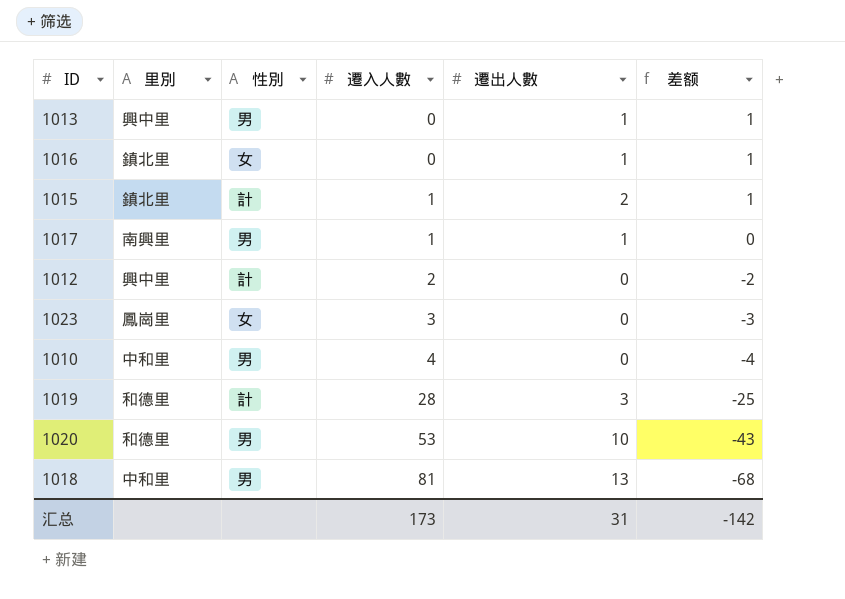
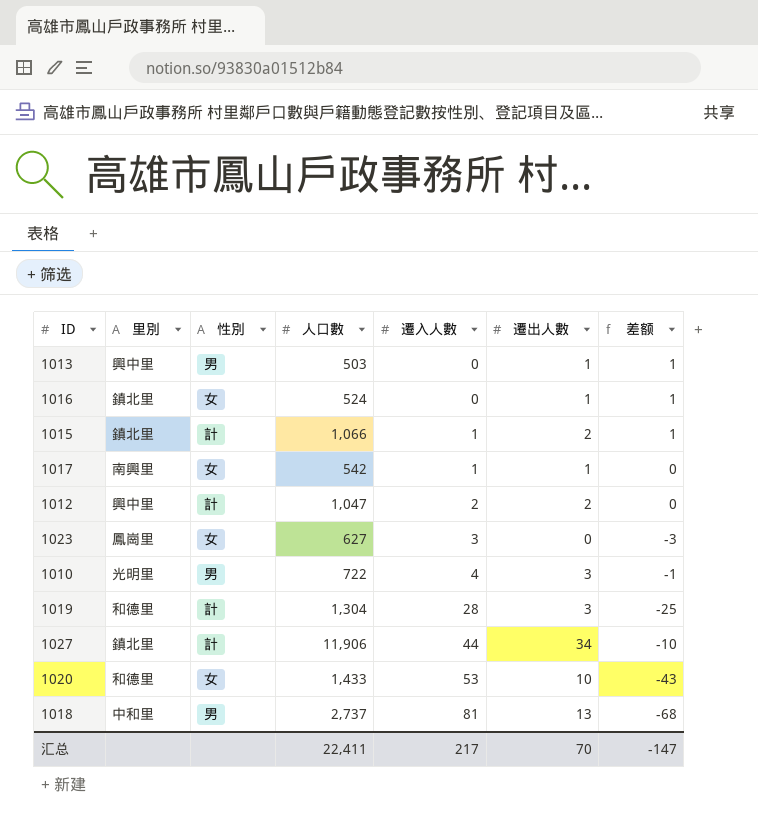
column 人口數 | position: none -> 4
1017 | 性別: 男 -> 女
1012 | 遷出人數: 0 -> 2
1012 | 差额: -2 -> 0
1010 | 里別: 中和里 -> 光明里
1010 | 遷出人數: 0 -> 3
1010 | 差额: -4 -> -1
row 1027: none -> 鎮北里 | 計 | 11,906 | 44 | 34 | -10
1020 | 性別: 男 -> 女
汇总 | 遷入人數: 173 -> 217
汇总 | 遷出人數: 31 -> 70
汇总 | 差额: -142 -> -147

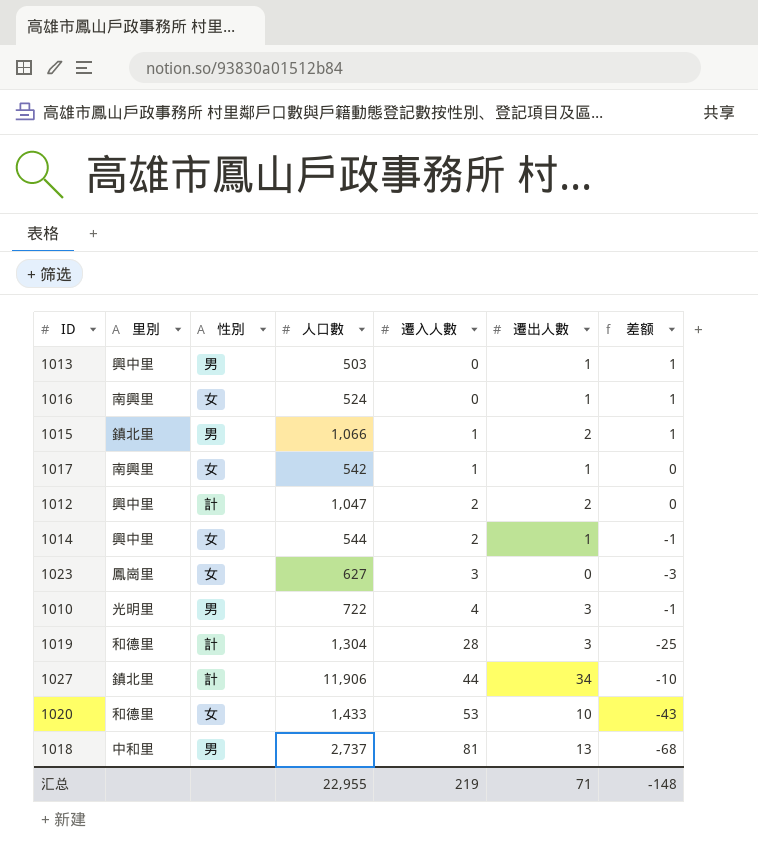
1016 | 里別: 鎮北里 -> 南興里
1015 | 性別: 計 -> 男
row 1014: none -> 興中里 | 女 | 544 | 2 | 1 | -1
汇总 | 人口數: 22,411 -> 22,955
汇总 | 遷入人數: 217 -> 219
汇总 | 遷出人數: 70 -> 71
汇总 | 差额: -147 -> -148

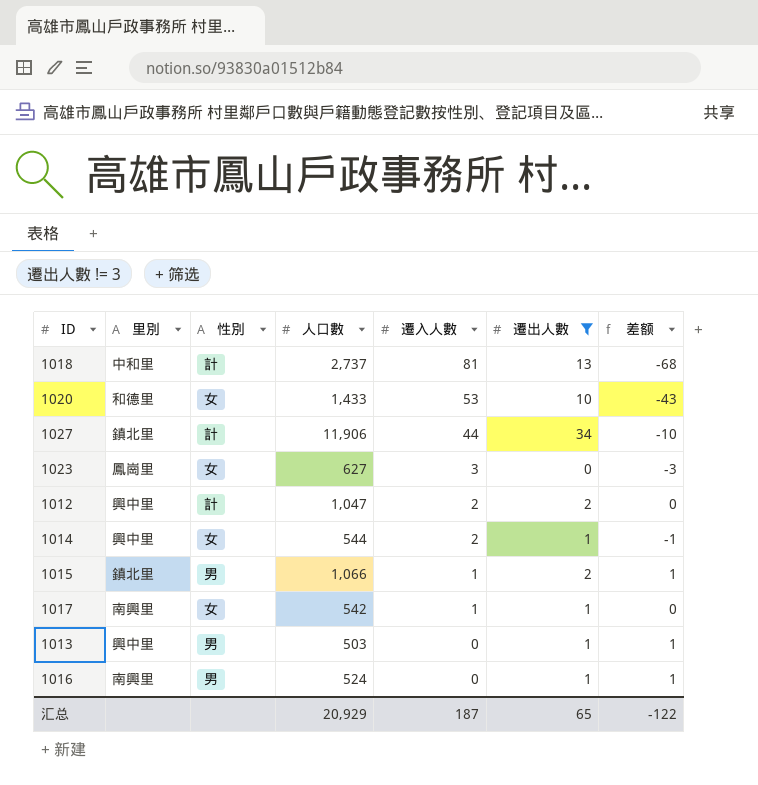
filter: none -> 遷出人數 != 3
row order: 遷入人數 ascending -> 遷入人數 descending
1018 | 性別: 男 -> 計
1016 | 性別: 女 -> 男
汇总 | 人口數: 22,955 -> 20,929
汇总 | 遷入人數: 219 -> 187
汇总 | 遷出人數: 71 -> 65
汇总 | 差额: -148 -> -122

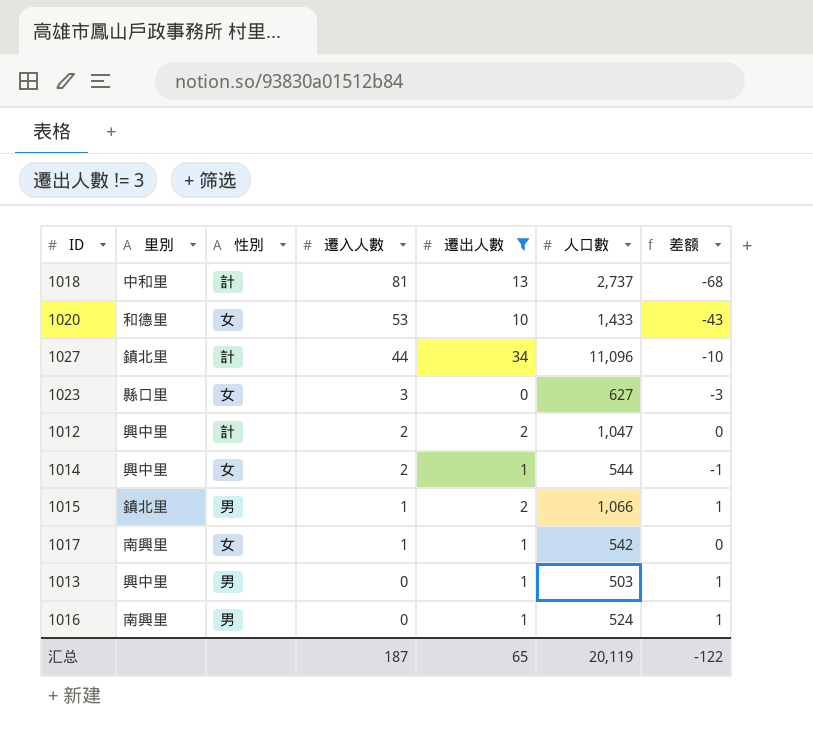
column 人口數 | position: 4 -> 6
1027 | 人口數: 11,906 -> 11,096
1023 | 里別: 鳳崗里 -> 縣口里
汇总 | 人口數: 20,929 -> 20,119

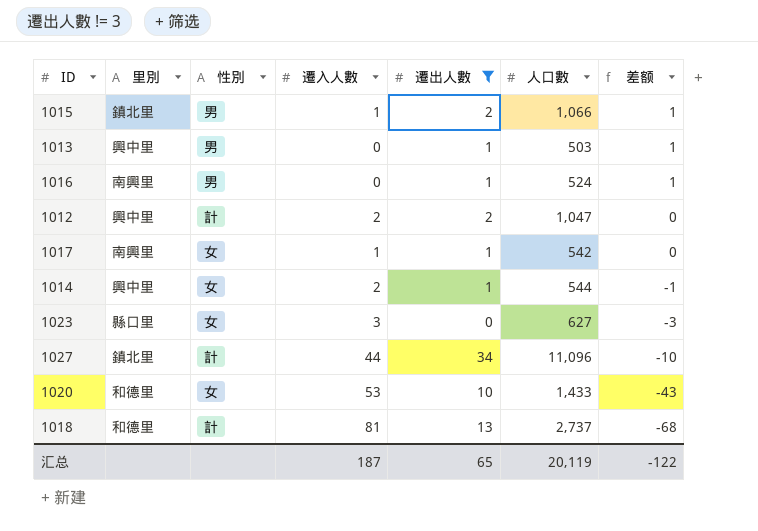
row order: 遷入人數 descending -> 差额 descending
1018 | 里別: 中和里 -> 和德里

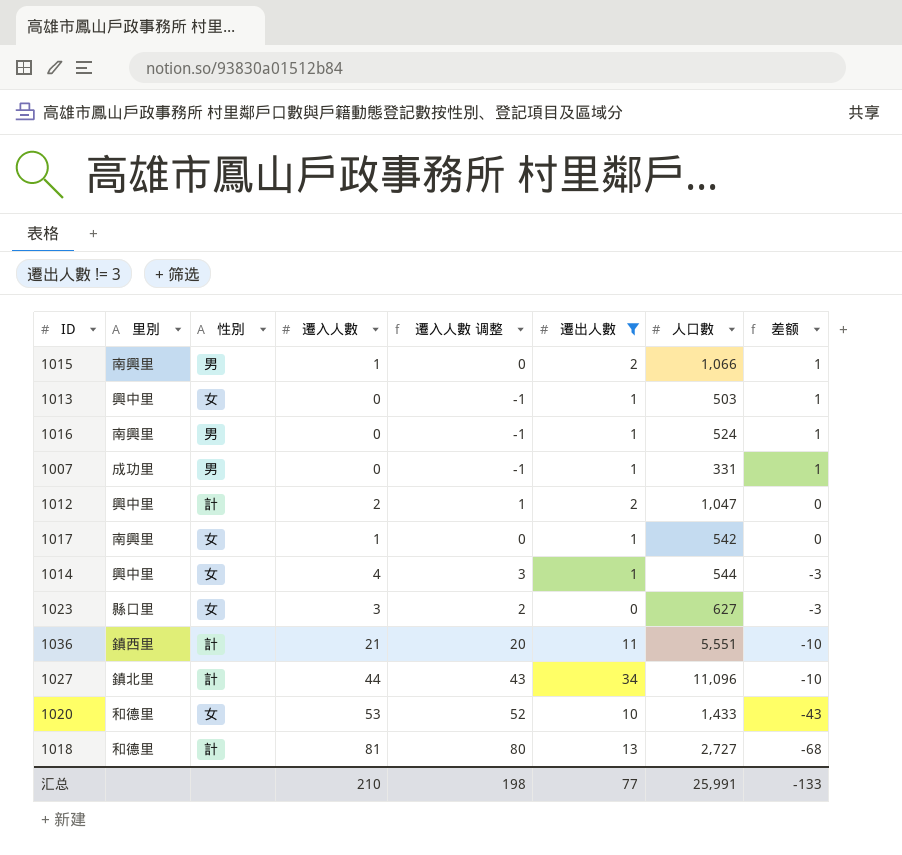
column 遷入人數 调整 | formula: none -> [遷入人數] - 1
1015 | 里別: 鎮北里 -> 南興里
1013 | 性別: 男 -> 女
row 1007: none -> 成功里 | 男 | 0 | -1 | 1 | 331 | 1
1014 | 遷入人數: 2 -> 4
1014 | 差额: -1 -> -3
row 1036: none -> 鎮西里 | 計 | 21 | 20 | 11 | 5,551 | -10
1018 | 人口數: 2,737 -> 2,727
汇总 | 遷入人數: 187 -> 210
汇总 | 遷出人數: 65 -> 77
汇总 | 人口數: 20,119 -> 25,991
汇总 | 差额: -122 -> -133

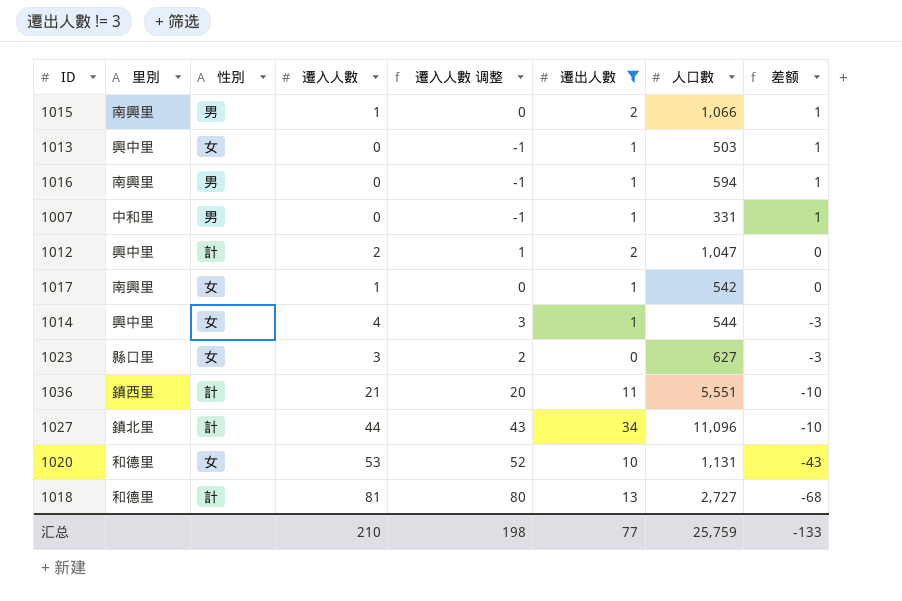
1016 | 人口數: 524 -> 594
1007 | 里別: 成功里 -> 中和里
1020 | 人口數: 1,433 -> 1,131
汇总 | 人口數: 25,991 -> 25,759

